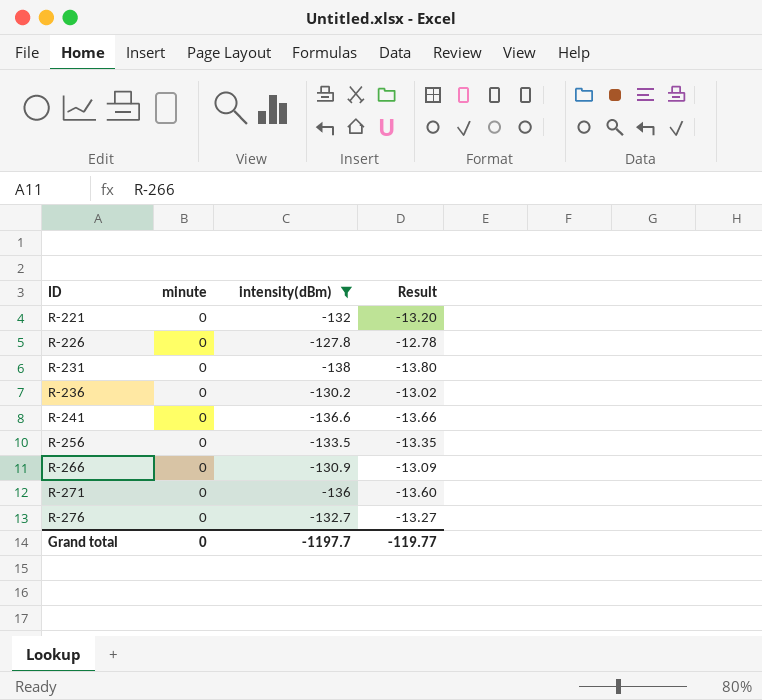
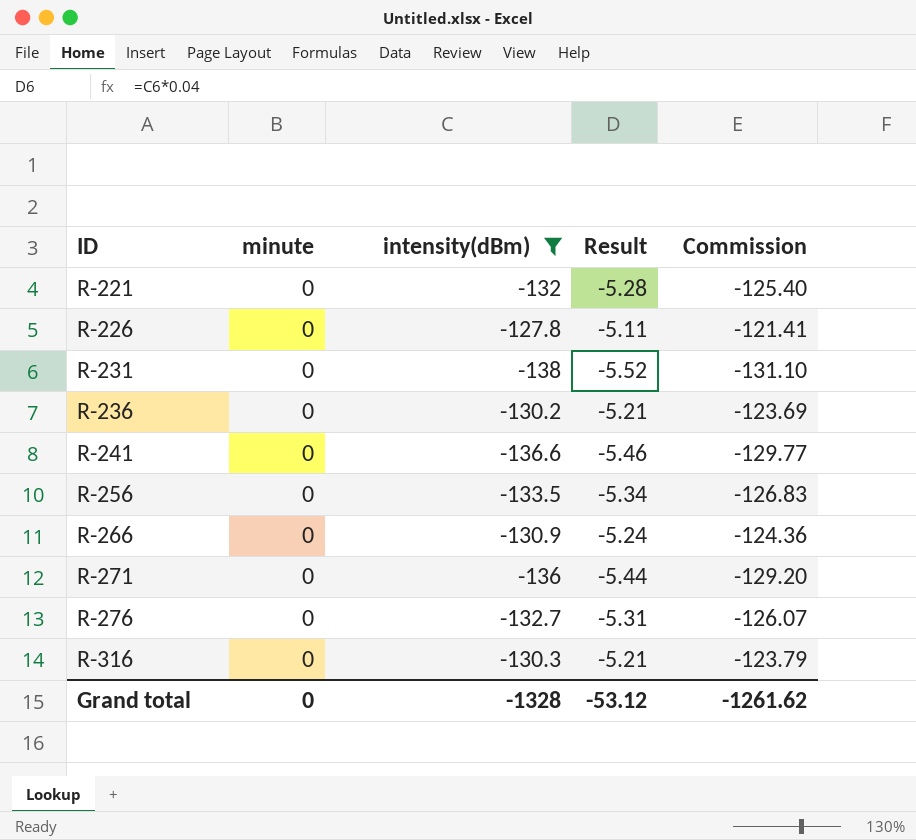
column Result | formula: [intensity(dBm)] * 0.1 -> [intensity(dBm)] * 0.04
column Commission | formula: none -> [intensity(dBm)] * 0.95
row R-316: none -> 0 | -130.3 | -5.21 | -123.79
Grand total | intensity(dBm): -1197.7 -> -1328
Grand total | Result: -119.77 -> -53.12

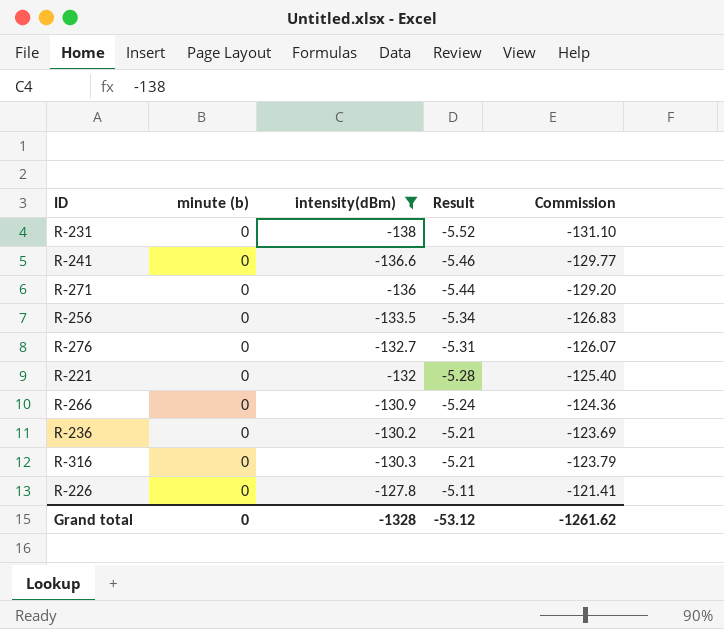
row order: ID ascending -> Result ascending
column name: minute -> minute (b)

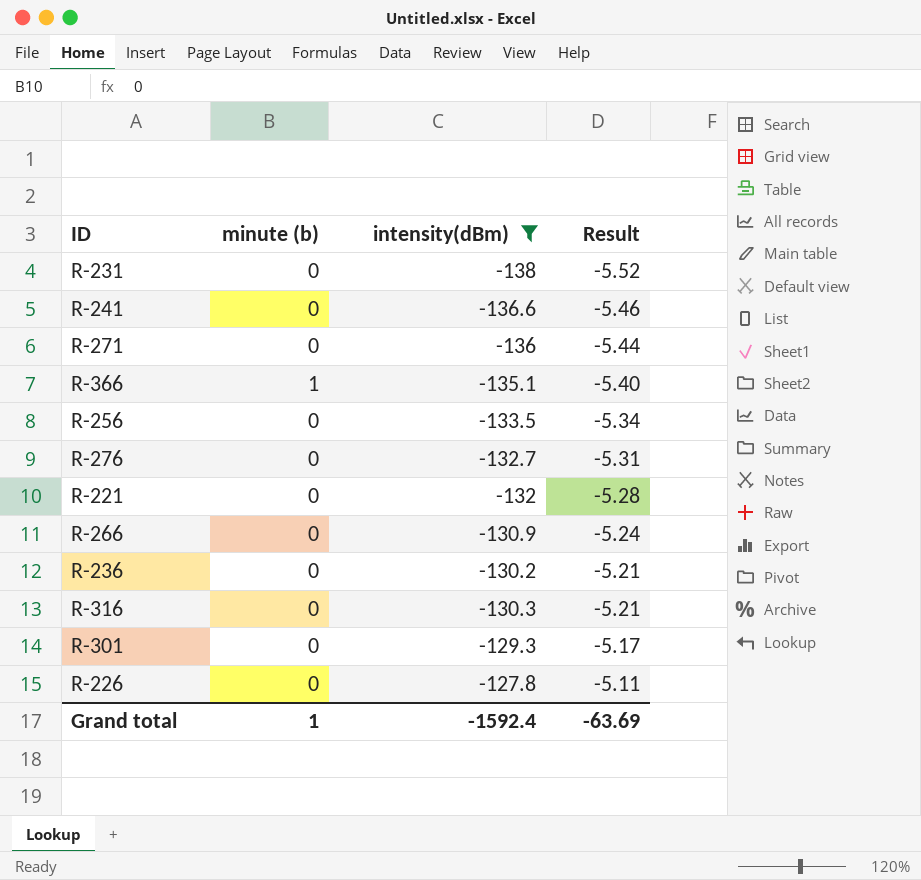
column Commission | formula: [intensity(dBm)] * 0.95 -> none
row R-366: none -> 1 | -135.1 | -5.40
row R-301: none -> 0 | -129.3 | -5.17
Grand total | minute (b): 0 -> 1
Grand total | intensity(dBm): -1328 -> -1592.4
Grand total | Result: -53.12 -> -63.69

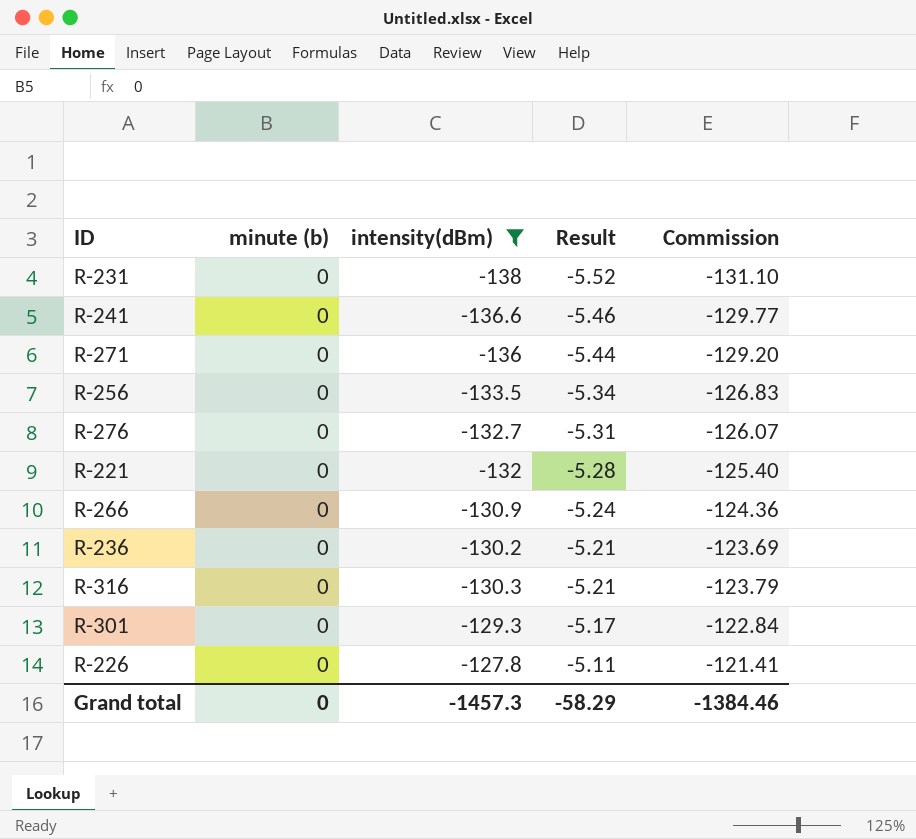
column Commission | formula: none -> [intensity(dBm)] * 0.95
row R-366: 1 | -135.1 | -5.40 -> none
Grand total | minute (b): 1 -> 0
Grand total | intensity(dBm): -1592.4 -> -1457.3
Grand total | Result: -63.69 -> -58.29

